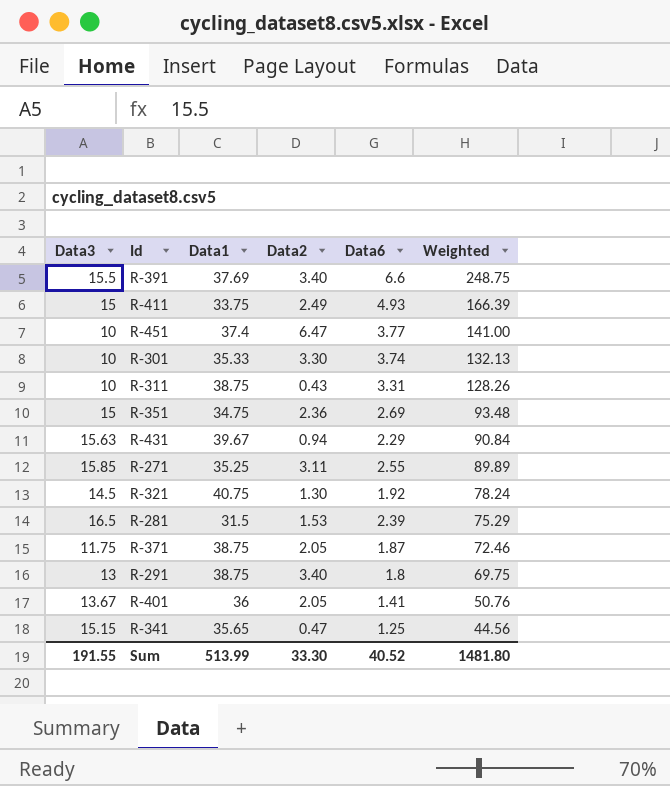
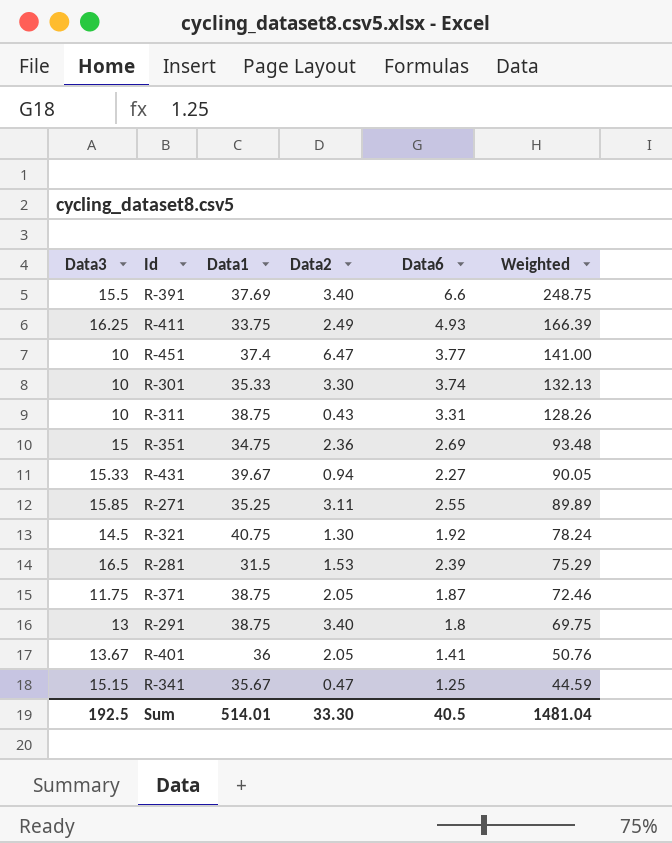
R-411 | Data3: 15 -> 16.25
R-431 | Data3: 15.63 -> 15.33
R-431 | Data6: 2.29 -> 2.27
R-431 | Weighted: 90.84 -> 90.05
R-341 | Data1: 35.65 -> 35.67
R-341 | Weighted: 44.56 -> 44.59
Sum | Data3: 191.55 -> 192.5
Sum | Data1: 513.99 -> 514.01
Sum | Data6: 40.52 -> 40.5
Sum | Weighted: 1481.80 -> 1481.04

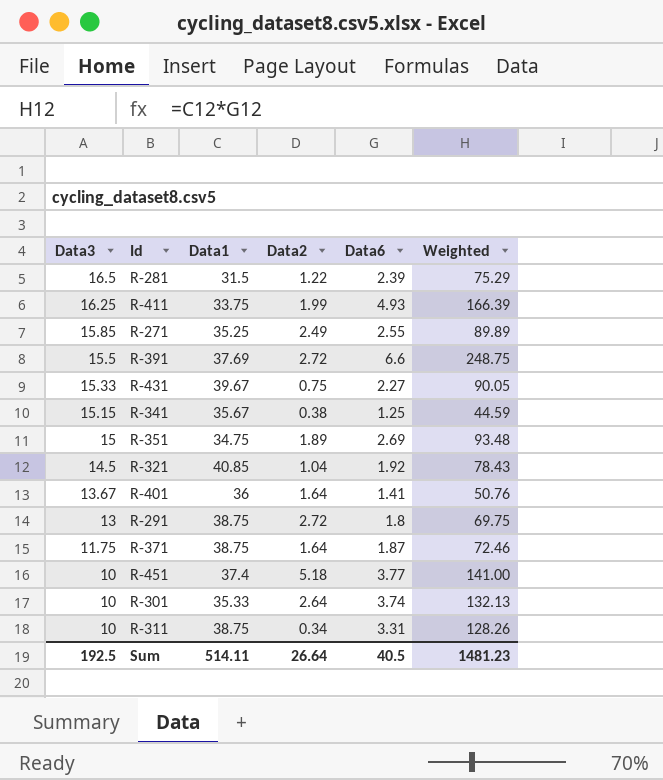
row order: Weighted descending -> Data3 descending
R-281 | Data2: 1.53 -> 1.22
R-411 | Data2: 2.49 -> 1.99
R-271 | Data2: 3.11 -> 2.49
R-391 | Data2: 3.40 -> 2.72
R-431 | Data2: 0.94 -> 0.75
R-341 | Data2: 0.47 -> 0.38
R-351 | Data2: 2.36 -> 1.89
R-321 | Data1: 40.75 -> 40.85
R-321 | Data2: 1.30 -> 1.04
R-321 | Weighted: 78.24 -> 78.43
R-401 | Data2: 2.05 -> 1.64
R-291 | Data2: 3.40 -> 2.72
R-371 | Data2: 2.05 -> 1.64
R-451 | Data2: 6.47 -> 5.18
R-301 | Data2: 3.30 -> 2.64
R-311 | Data2: 0.43 -> 0.34
Sum | Data1: 514.01 -> 514.11
Sum | Data2: 33.30 -> 26.64
Sum | Weighted: 1481.04 -> 1481.23

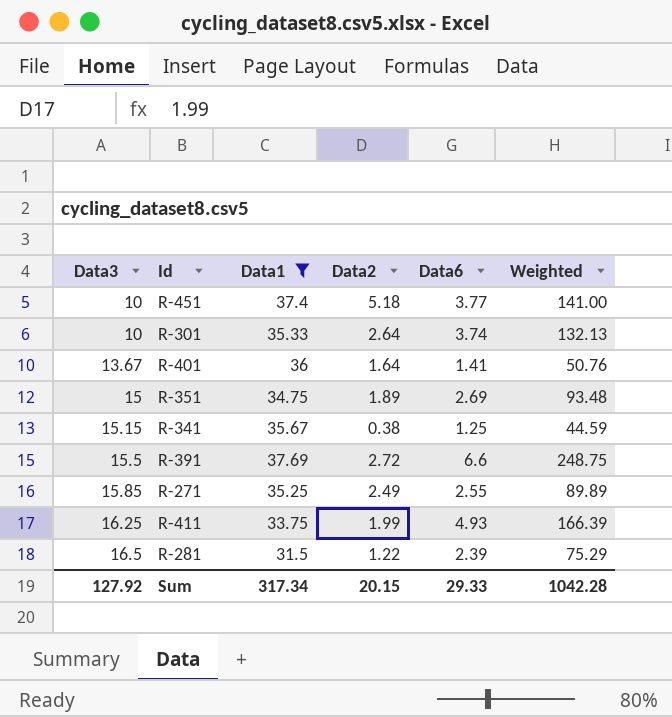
filter: none -> Data1 <= 37.69
row order: Data3 descending -> Data3 ascending
Sum | Data3: 192.5 -> 127.92
Sum | Data1: 514.11 -> 317.34
Sum | Data2: 26.64 -> 20.15
Sum | Data6: 40.5 -> 29.33
Sum | Weighted: 1481.23 -> 1042.28

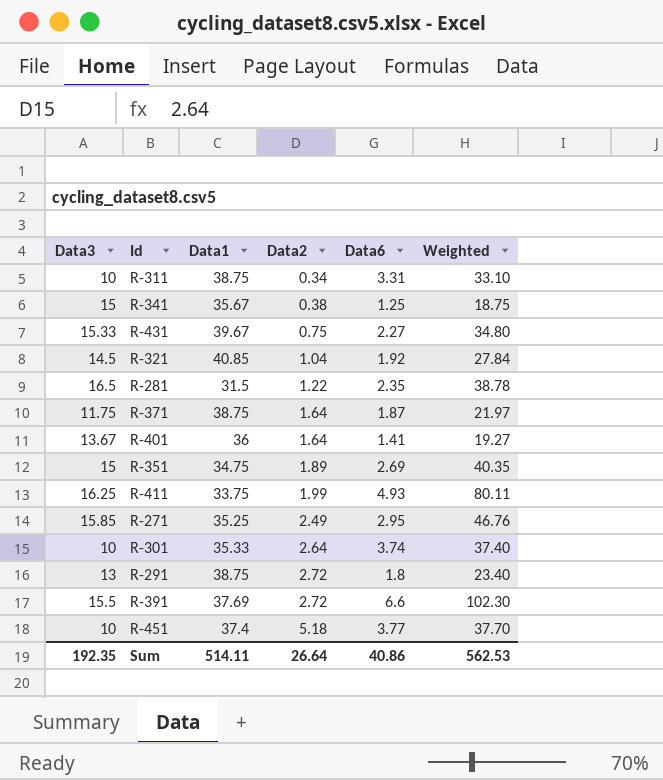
filter: Data1 <= 37.69 -> none
row order: Data3 ascending -> Data2 ascending
column Weighted | formula: [Data1] * [Data6] -> [Data3] * [Data6]
R-341 | Data3: 15.15 -> 15
R-281 | Data6: 2.39 -> 2.35
R-271 | Data6: 2.55 -> 2.95
Sum | Data3: 127.92 -> 192.35
Sum | Data1: 317.34 -> 514.11
Sum | Data2: 20.15 -> 26.64
Sum | Data6: 29.33 -> 40.86
Sum | Weighted: 1042.28 -> 562.53

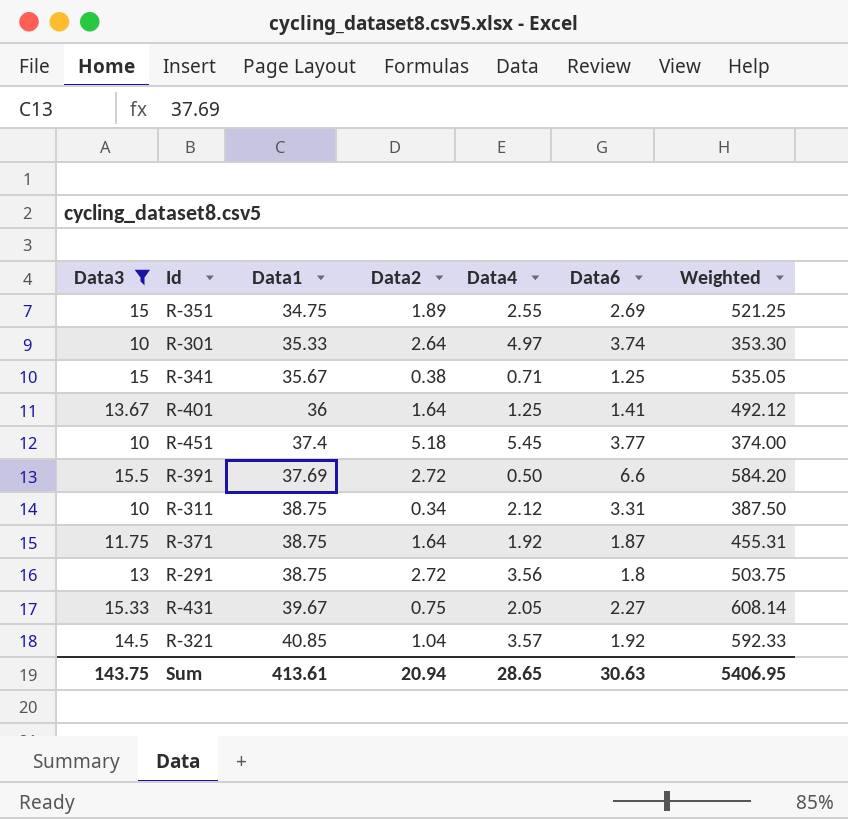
filter: none -> Data3 <= 15.5
row order: Data2 ascending -> Data1 ascending
column Data4 | position: none -> 5
column Weighted | formula: [Data3] * [Data6] -> [Data3] * [Data1]
Sum | Data3: 192.35 -> 143.75
Sum | Data1: 514.11 -> 413.61
Sum | Data2: 26.64 -> 20.94
Sum | Data6: 40.86 -> 30.63
Sum | Weighted: 562.53 -> 5406.95

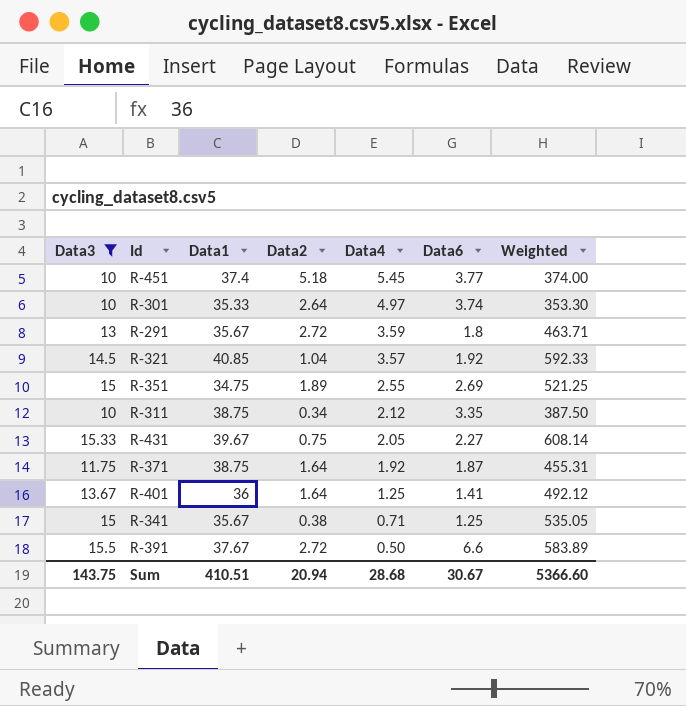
row order: Data1 ascending -> Data4 descending
R-291 | Data1: 38.75 -> 35.67
R-291 | Data4: 3.56 -> 3.59
R-291 | Weighted: 503.75 -> 463.71
R-311 | Data6: 3.31 -> 3.35
R-391 | Data1: 37.69 -> 37.67
R-391 | Weighted: 584.20 -> 583.89
Sum | Data1: 413.61 -> 410.51
Sum | Data4: 28.65 -> 28.68
Sum | Data6: 30.63 -> 30.67
Sum | Weighted: 5406.95 -> 5366.60

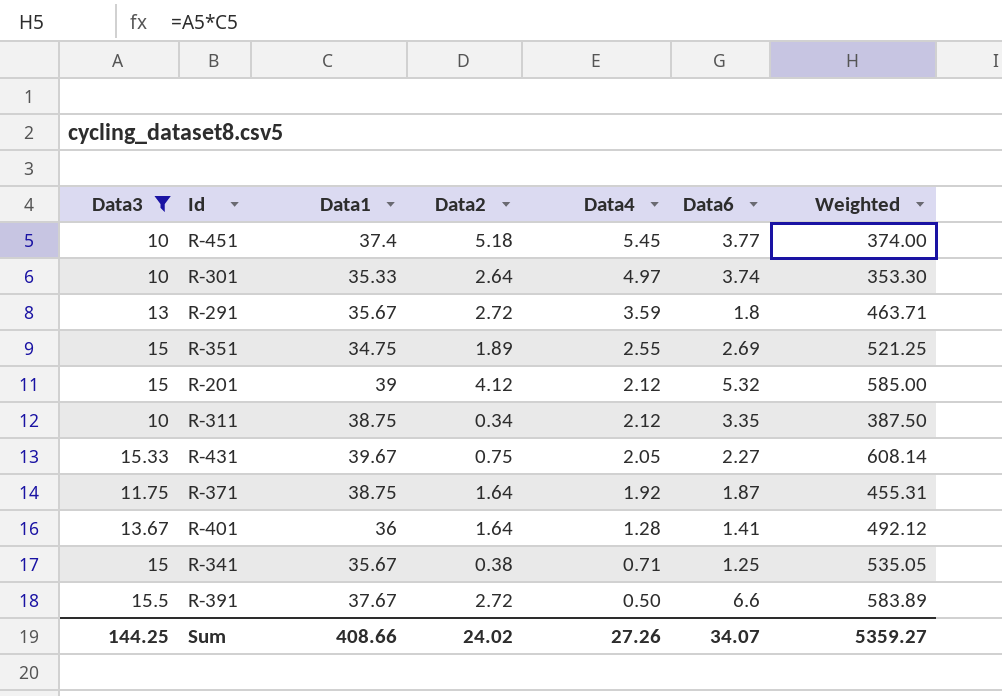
row R-321: 14.5 | 40.85 | 1.04 | 3.57 | 1.92 | 592.33 -> none
row R-201: none -> 15 | 39 | 4.12 | 2.12 | 5.32 | 585.00
R-401 | Data4: 1.25 -> 1.28
Sum | Data3: 143.75 -> 144.25
Sum | Data1: 410.51 -> 408.66
Sum | Data2: 20.94 -> 24.02
Sum | Data4: 28.68 -> 27.26
Sum | Data6: 30.67 -> 34.07
Sum | Weighted: 5366.60 -> 5359.27

